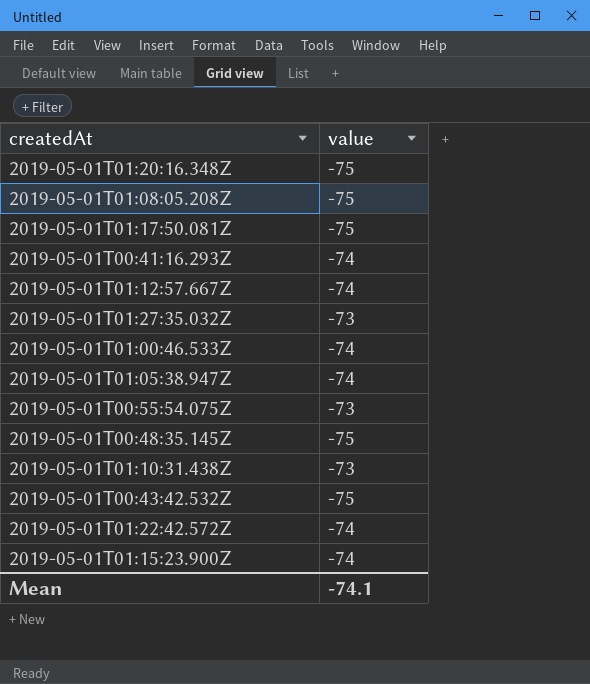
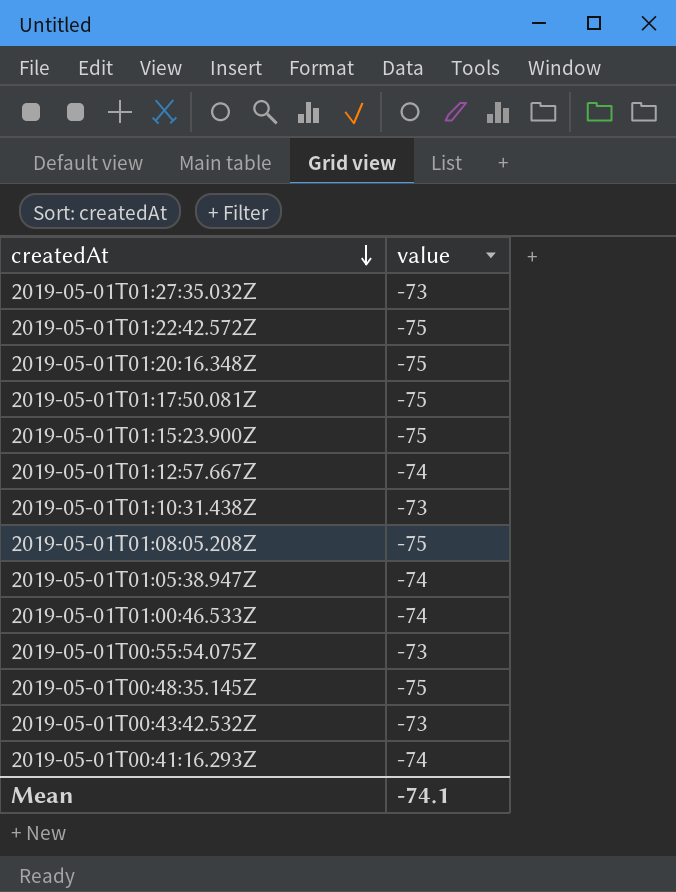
row order: none -> createdAt descending
2019-05-01T01:22:42.572Z | value: -74 -> -75
2019-05-01T01:15:23.900Z | value: -74 -> -75
2019-05-01T00:43:42.532Z | value: -75 -> -73

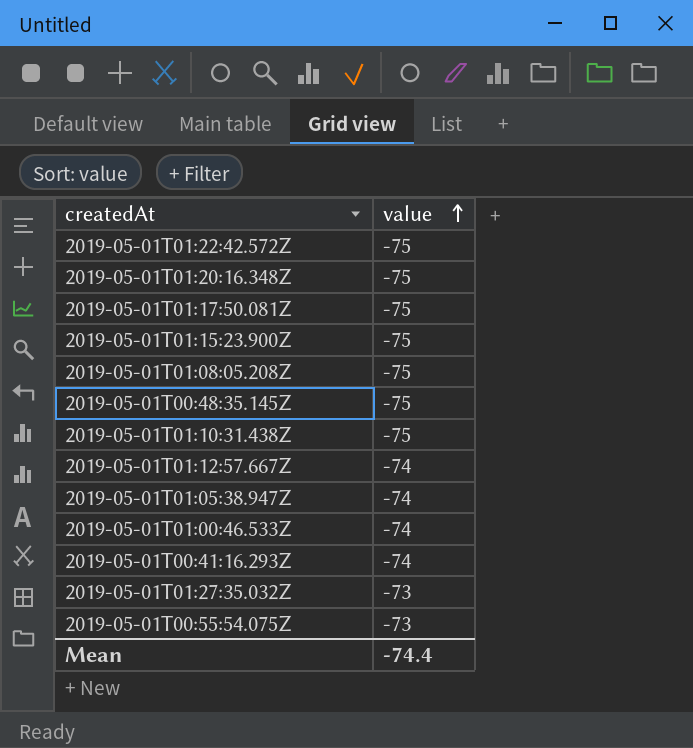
row order: createdAt descending -> value ascending
row 2019-05-01T00:43:42.532Z: -73 -> none
2019-05-01T01:10:31.438Z | value: -73 -> -75
Mean | value: -74.1 -> -74.4

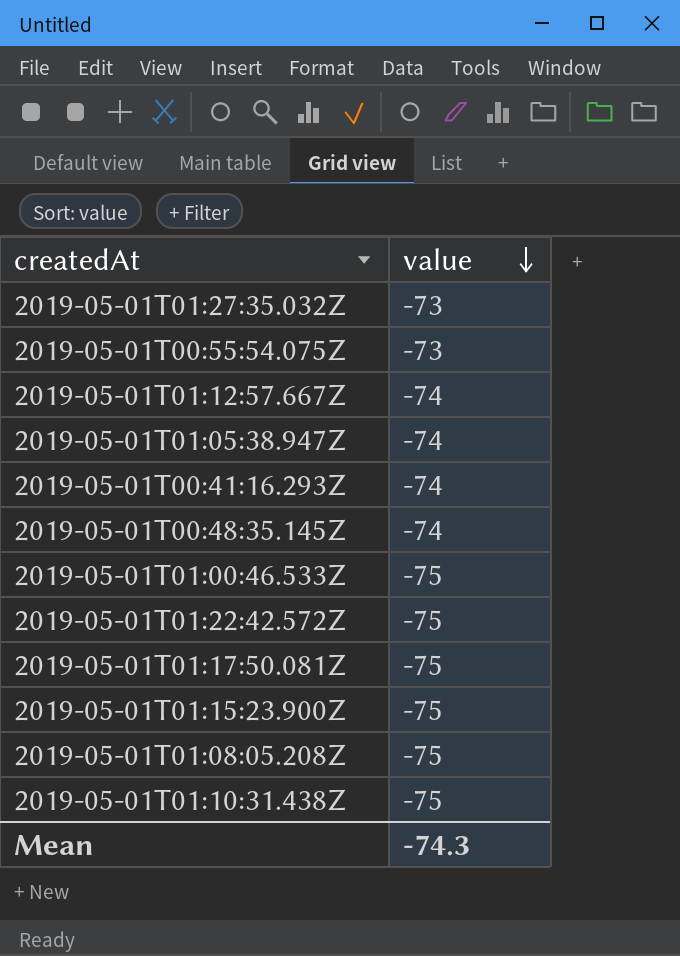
row order: value ascending -> value descending
row 2019-05-01T01:20:16.348Z: -75 -> none
2019-05-01T00:48:35.145Z | value: -75 -> -74
2019-05-01T01:00:46.533Z | value: -74 -> -75
Mean | value: -74.4 -> -74.3

